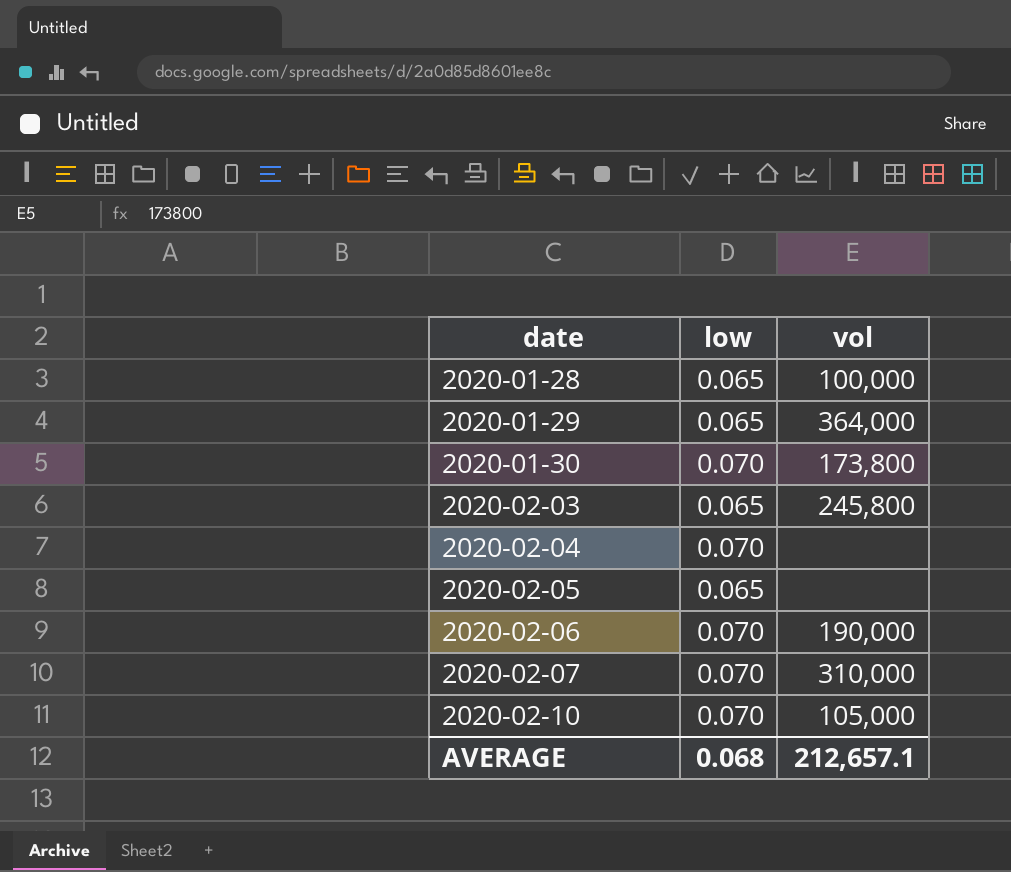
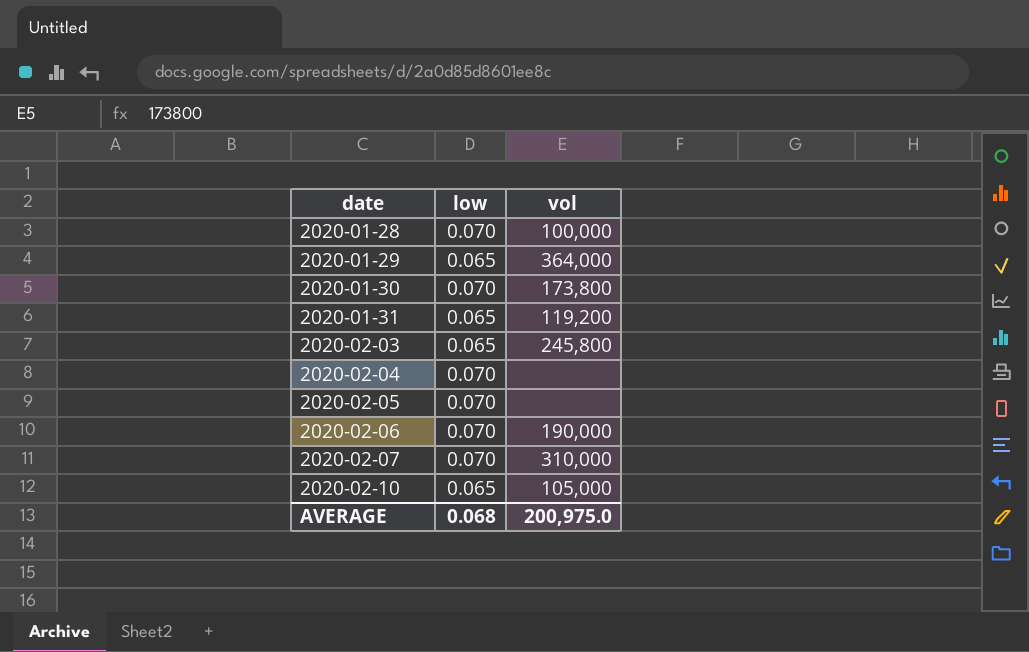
2020-01-28 | low: 0.065 -> 0.070
row 2020-01-31: none -> 0.065 | 119,200
2020-02-05 | low: 0.065 -> 0.070
2020-02-10 | low: 0.070 -> 0.065
AVERAGE | vol: 212,657.1 -> 200,975.0

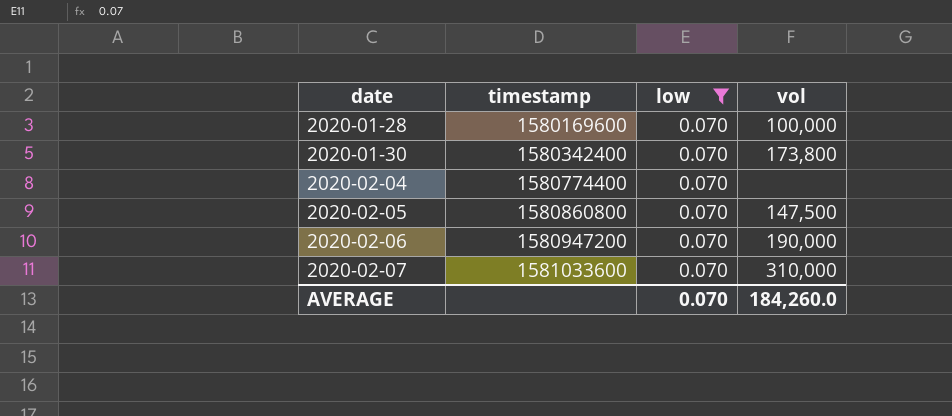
filter: none -> low = 0.070
column timestamp | position: none -> 2
2020-02-05 | vol: none -> 147,500
AVERAGE | low: 0.068 -> 0.070
AVERAGE | vol: 200,975.0 -> 184,260.0

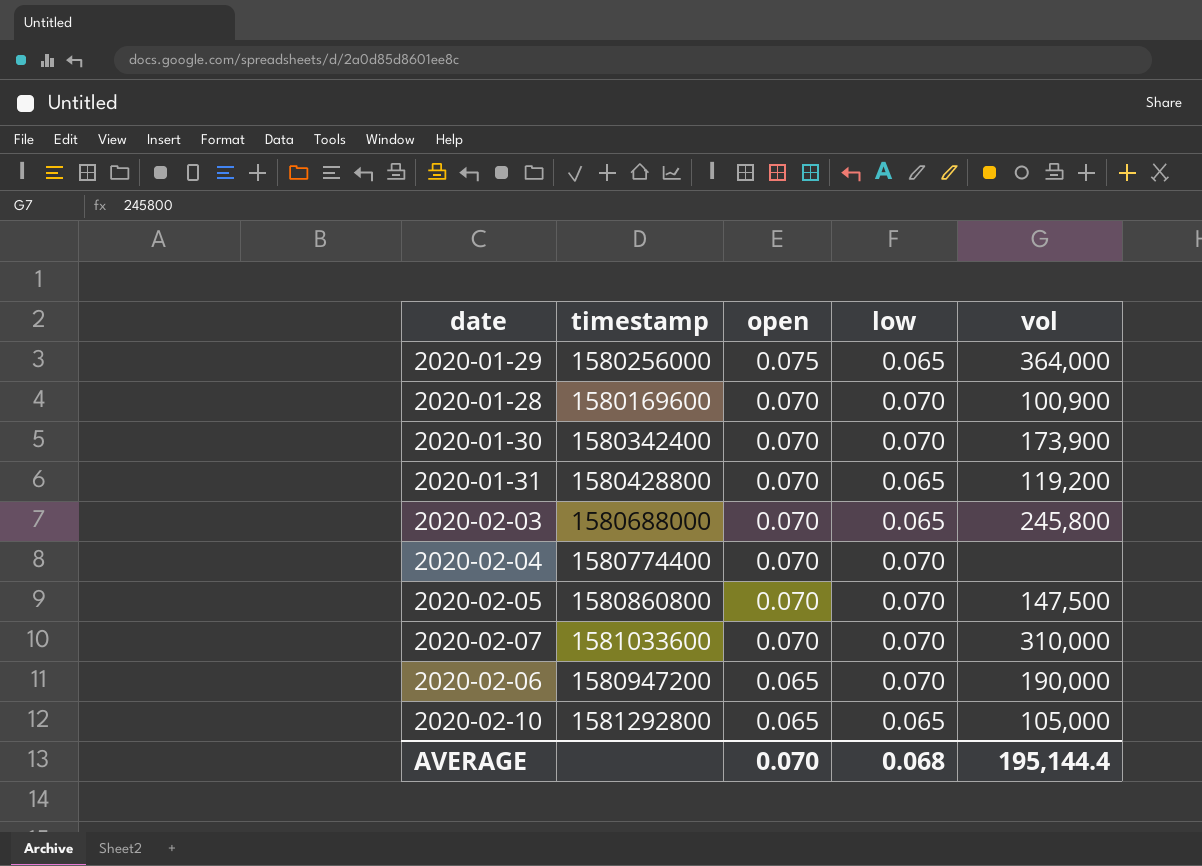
filter: low = 0.070 -> none
row order: date ascending -> open descending
column open | position: none -> 3
2020-01-28 | vol: 100,000 -> 100,900
2020-01-30 | vol: 173,800 -> 173,900
AVERAGE | low: 0.070 -> 0.068
AVERAGE | vol: 184,260.0 -> 195,144.4

